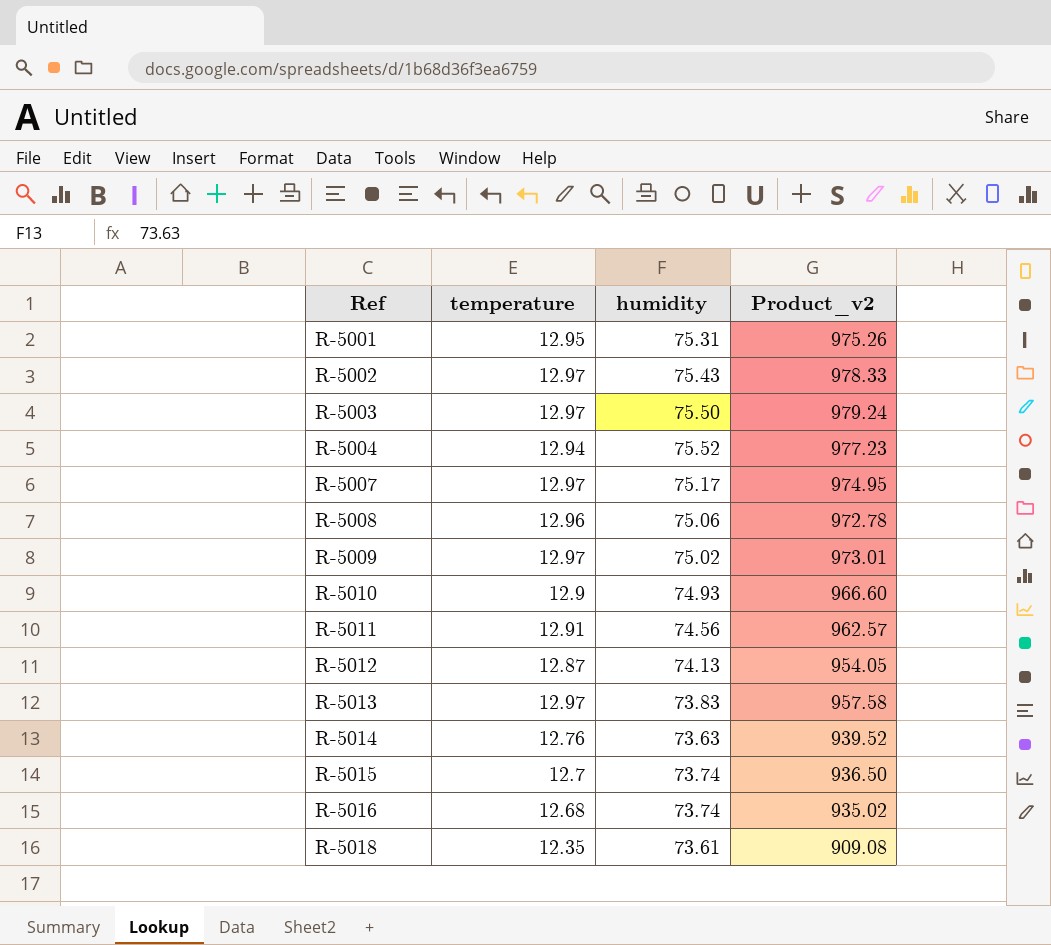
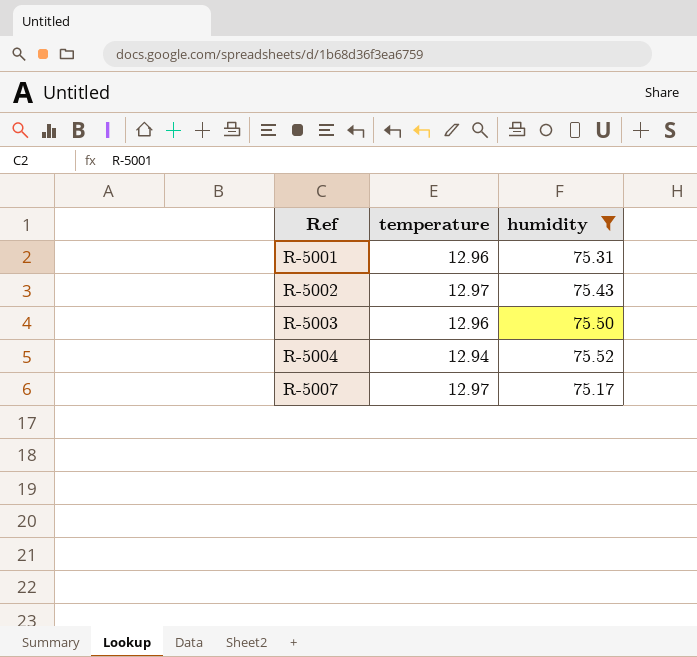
filter: none -> humidity >= 75.17
column Product_v2 | formula: [temperature] * [humidity] -> none
R-5001 | temperature: 12.95 -> 12.96
R-5003 | temperature: 12.97 -> 12.96

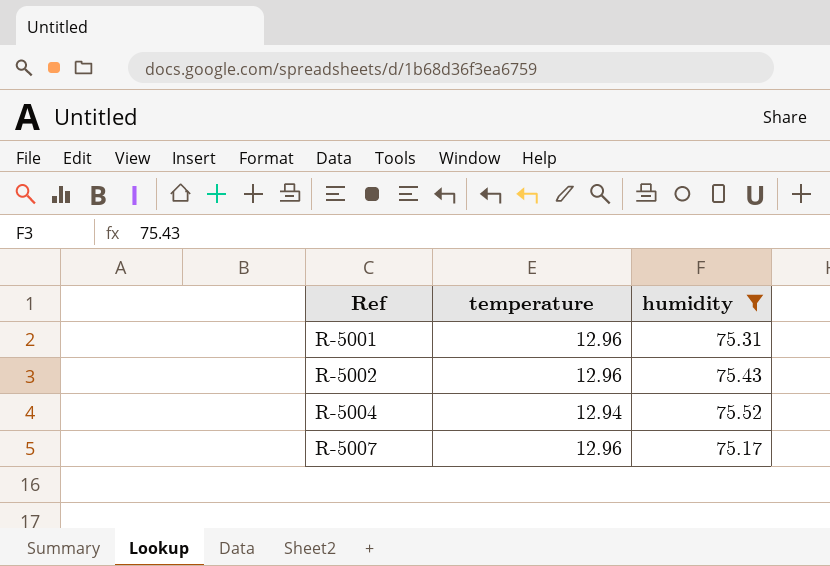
row R-5003: 12.96 | 75.50 -> none
R-5002 | temperature: 12.97 -> 12.96
R-5007 | temperature: 12.97 -> 12.96

